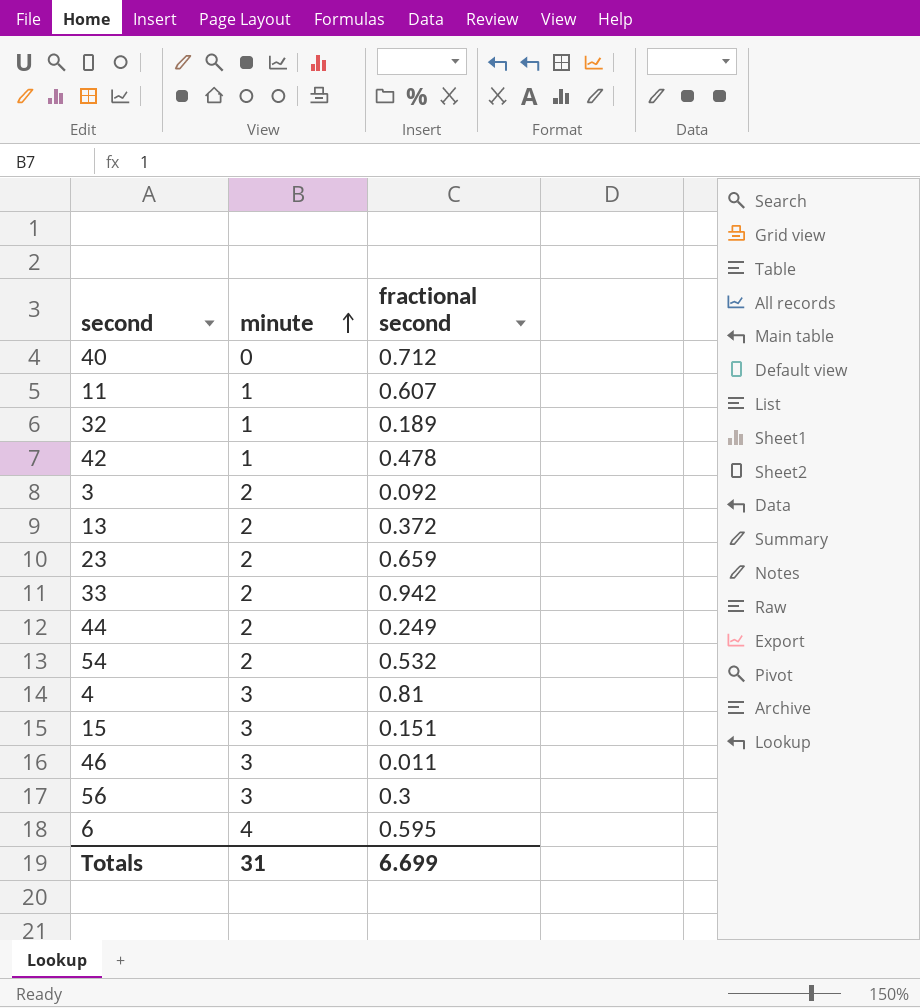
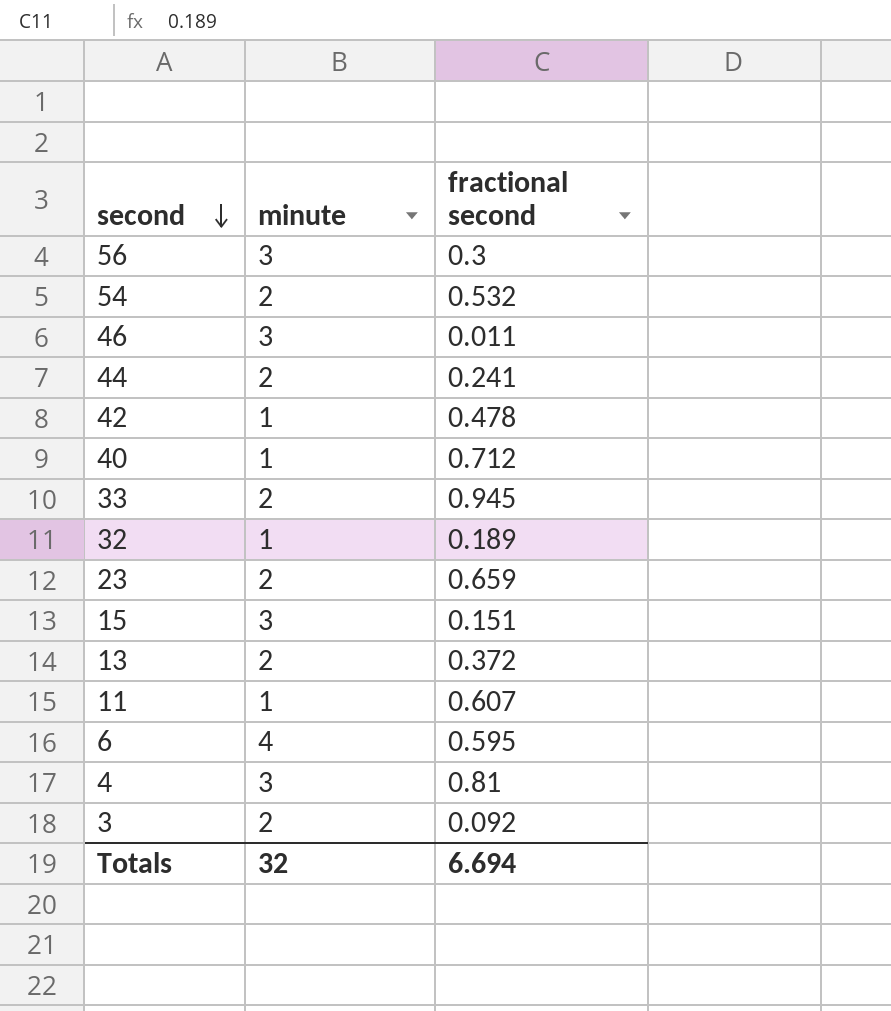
row order: minute ascending -> second descending
44 | fractional second: 0.249 -> 0.241
40 | minute: 0 -> 1
33 | fractional second: 0.942 -> 0.945
Totals | minute: 31 -> 32
Totals | fractional second: 6.699 -> 6.694

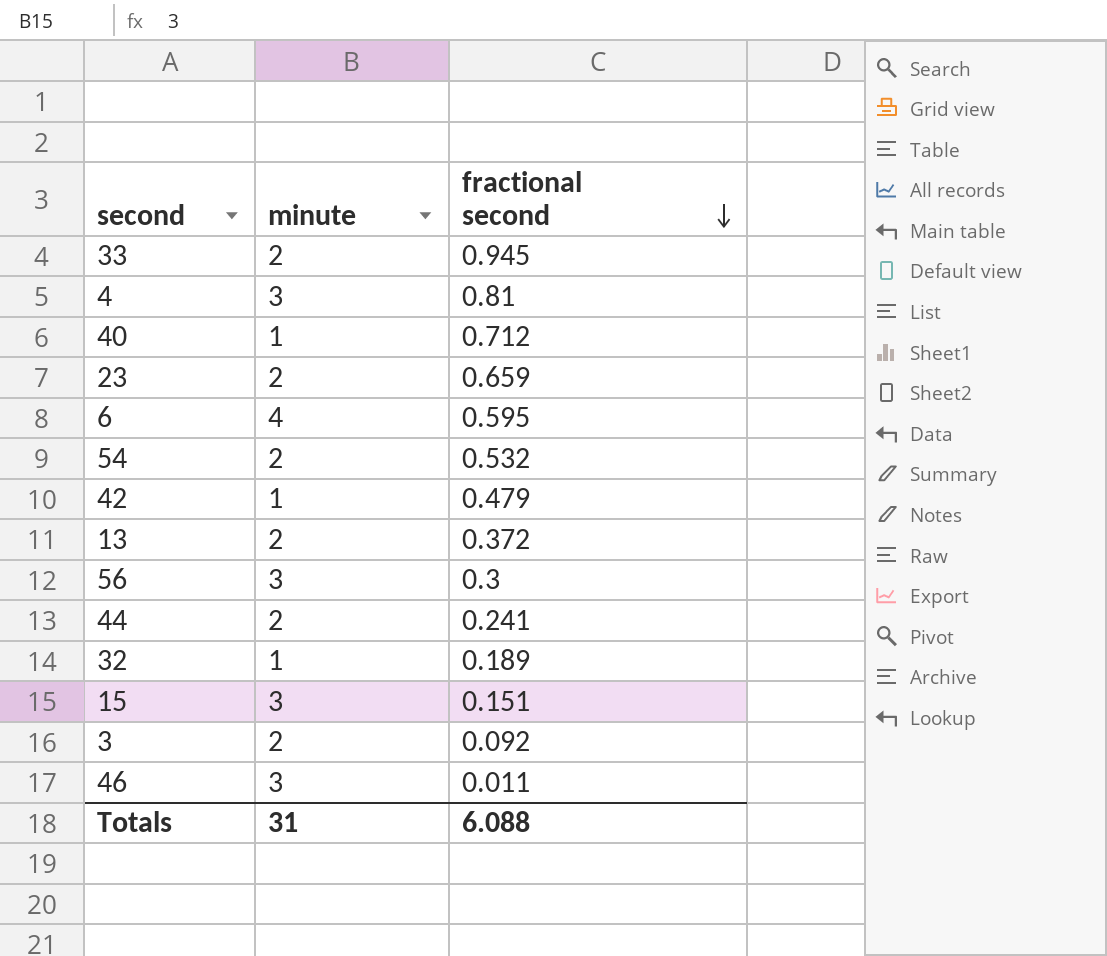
row order: second descending -> fractional second descending
row 11: 1 | 0.607 -> none
42 | fractional second: 0.478 -> 0.479
Totals | minute: 32 -> 31
Totals | fractional second: 6.694 -> 6.088

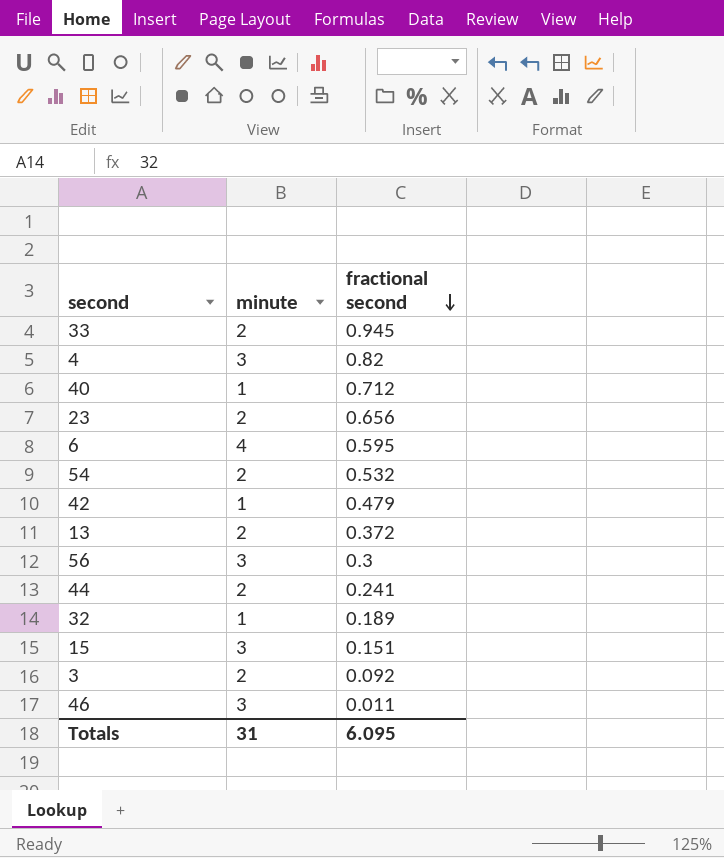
4 | fractional second: 0.81 -> 0.82
23 | fractional second: 0.659 -> 0.656
Totals | fractional second: 6.088 -> 6.095

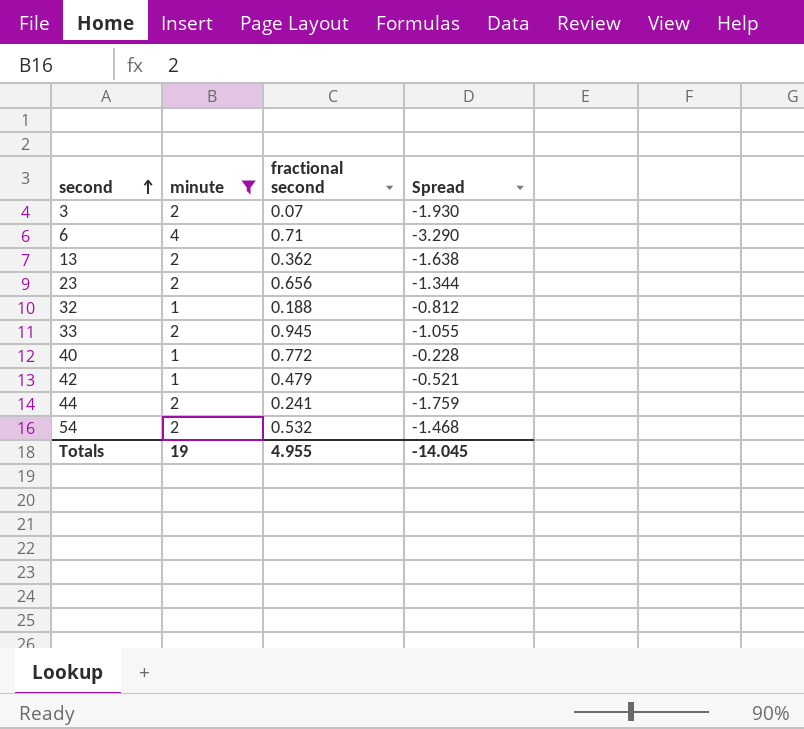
filter: none -> minute != 3
row order: fractional second descending -> second ascending
column Spread | formula: none -> [fractional second] - [minute]
3 | fractional second: 0.092 -> 0.07
6 | fractional second: 0.595 -> 0.71
13 | fractional second: 0.372 -> 0.362
32 | fractional second: 0.189 -> 0.188
40 | fractional second: 0.712 -> 0.772
Totals | minute: 31 -> 19
Totals | fractional second: 6.095 -> 4.955

